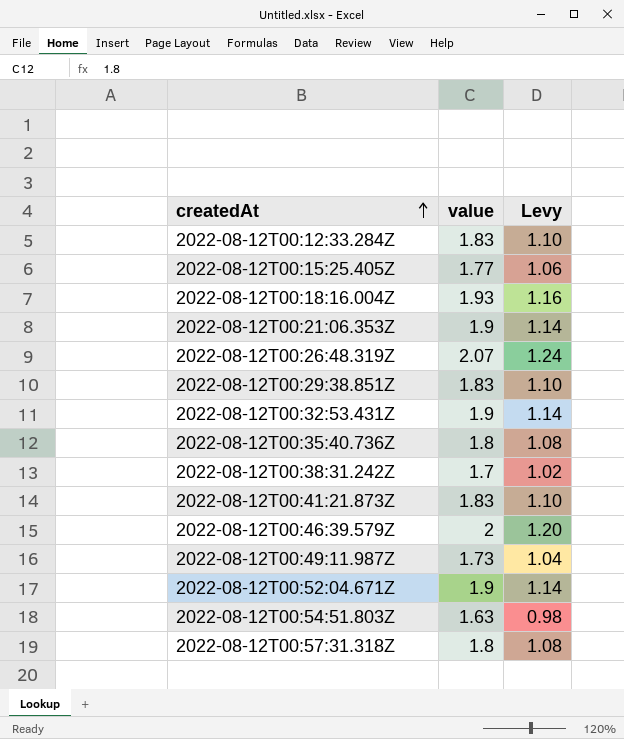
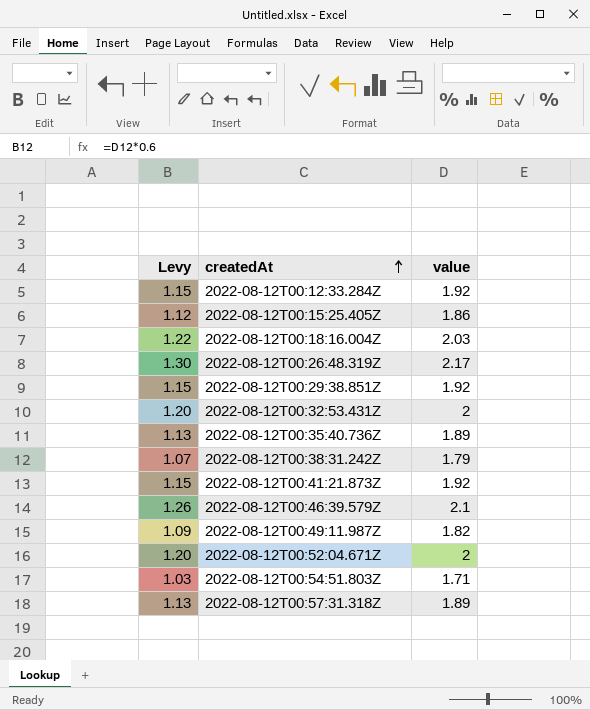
column Levy | position: 3 -> 1
row 2022-08-12T00:21:06.353Z: 1.9 | 1.14 -> none
2022-08-12T00:12:33.284Z | Levy: 1.10 -> 1.15
2022-08-12T00:12:33.284Z | value: 1.83 -> 1.92
2022-08-12T00:15:25.405Z | Levy: 1.06 -> 1.12
2022-08-12T00:15:25.405Z | value: 1.77 -> 1.86
2022-08-12T00:18:16.004Z | Levy: 1.16 -> 1.22
2022-08-12T00:18:16.004Z | value: 1.93 -> 2.03
2022-08-12T00:26:48.319Z | Levy: 1.24 -> 1.30
2022-08-12T00:26:48.319Z | value: 2.07 -> 2.17
2022-08-12T00:29:38.851Z | Levy: 1.10 -> 1.15
2022-08-12T00:29:38.851Z | value: 1.83 -> 1.92
2022-08-12T00:32:53.431Z | Levy: 1.14 -> 1.20
2022-08-12T00:32:53.431Z | value: 1.9 -> 2
2022-08-12T00:35:40.736Z | Levy: 1.08 -> 1.13
2022-08-12T00:35:40.736Z | value: 1.8 -> 1.89
2022-08-12T00:38:31.242Z | Levy: 1.02 -> 1.07
2022-08-12T00:38:31.242Z | value: 1.7 -> 1.79
2022-08-12T00:41:21.873Z | Levy: 1.10 -> 1.15
2022-08-12T00:41:21.873Z | value: 1.83 -> 1.92
2022-08-12T00:46:39.579Z | Levy: 1.20 -> 1.26
2022-08-12T00:46:39.579Z | value: 2 -> 2.1
2022-08-12T00:49:11.987Z | Levy: 1.04 -> 1.09
2022-08-12T00:49:11.987Z | value: 1.73 -> 1.82
2022-08-12T00:52:04.671Z | Levy: 1.14 -> 1.20
2022-08-12T00:52:04.671Z | value: 1.9 -> 2
2022-08-12T00:54:51.803Z | Levy: 0.98 -> 1.03
2022-08-12T00:54:51.803Z | value: 1.63 -> 1.71
2022-08-12T00:57:31.318Z | Levy: 1.08 -> 1.13
2022-08-12T00:57:31.318Z | value: 1.8 -> 1.89

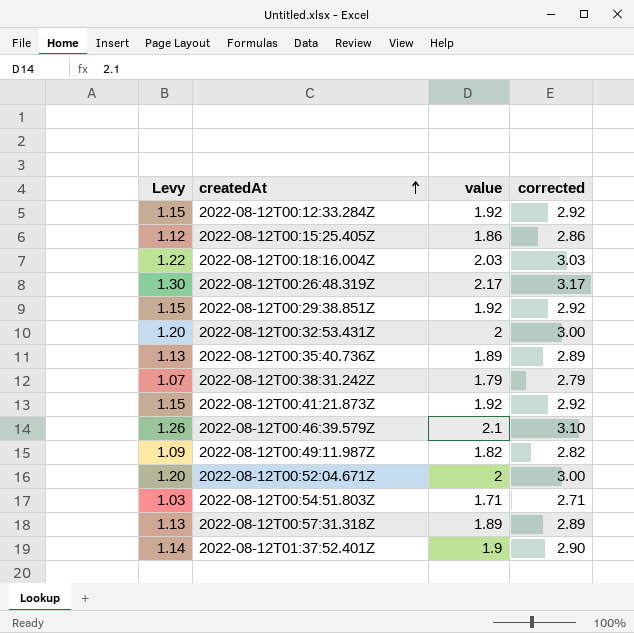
column corrected | formula: none -> [value] + 1
row 2022-08-12T01:37:52.401Z: none -> 1.14 | 1.9 | 2.90

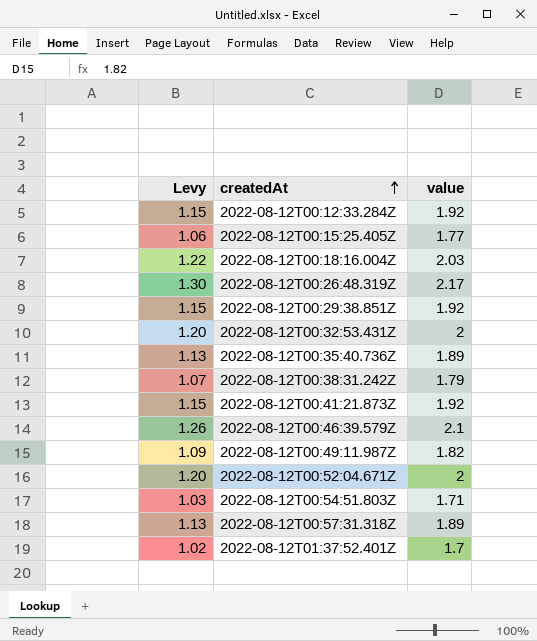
column corrected | formula: [value] + 1 -> none
2022-08-12T00:15:25.405Z | Levy: 1.12 -> 1.06
2022-08-12T00:15:25.405Z | value: 1.86 -> 1.77
2022-08-12T01:37:52.401Z | Levy: 1.14 -> 1.02
2022-08-12T01:37:52.401Z | value: 1.9 -> 1.7

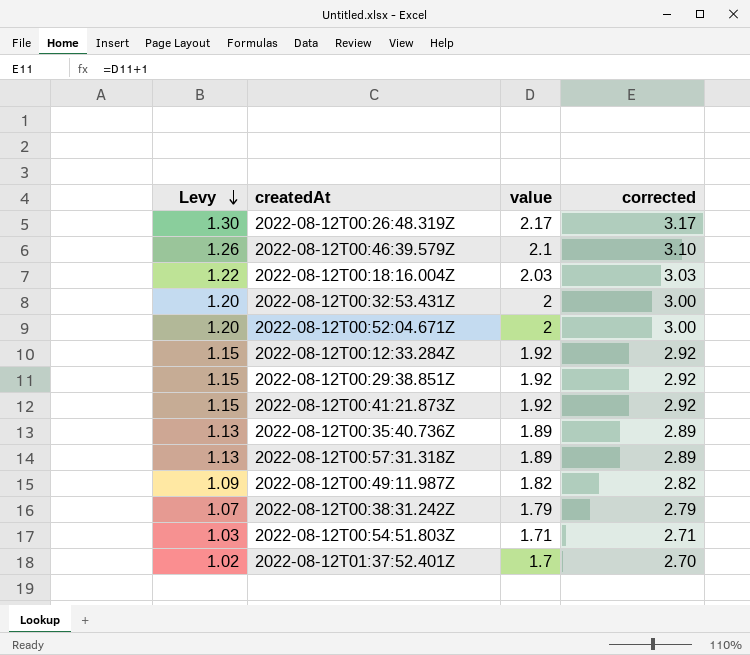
row order: createdAt ascending -> Levy descending
column corrected | formula: none -> [value] + 1
row 2022-08-12T00:15:25.405Z: 1.06 | 1.77 -> none

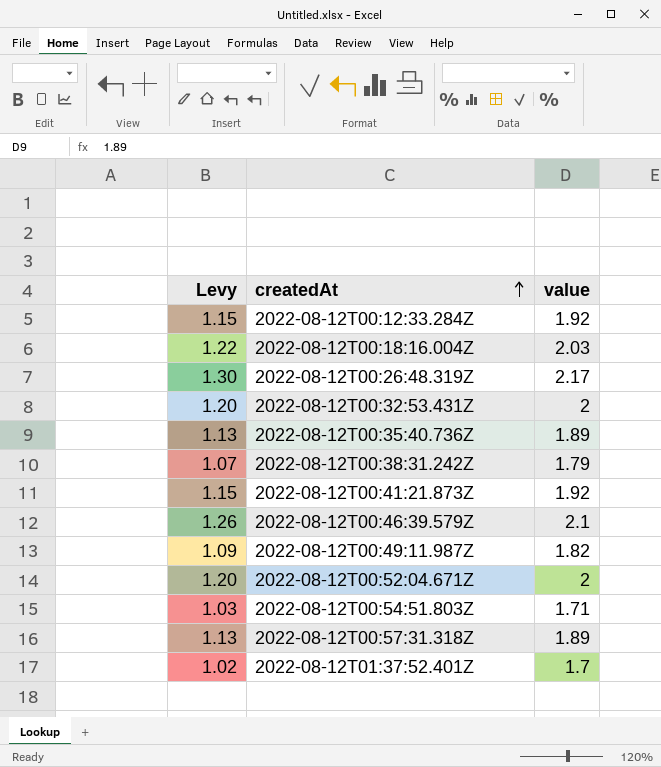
row order: Levy descending -> createdAt ascending
column corrected | formula: [value] + 1 -> none
row 2022-08-12T00:29:38.851Z: 1.15 | 1.92 | 2.92 -> none

